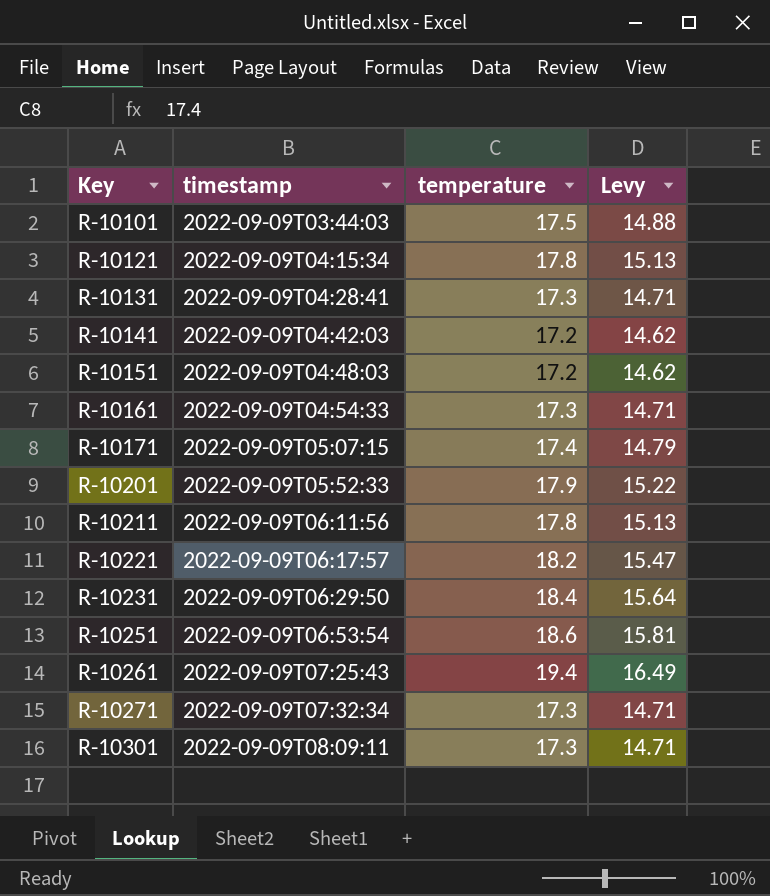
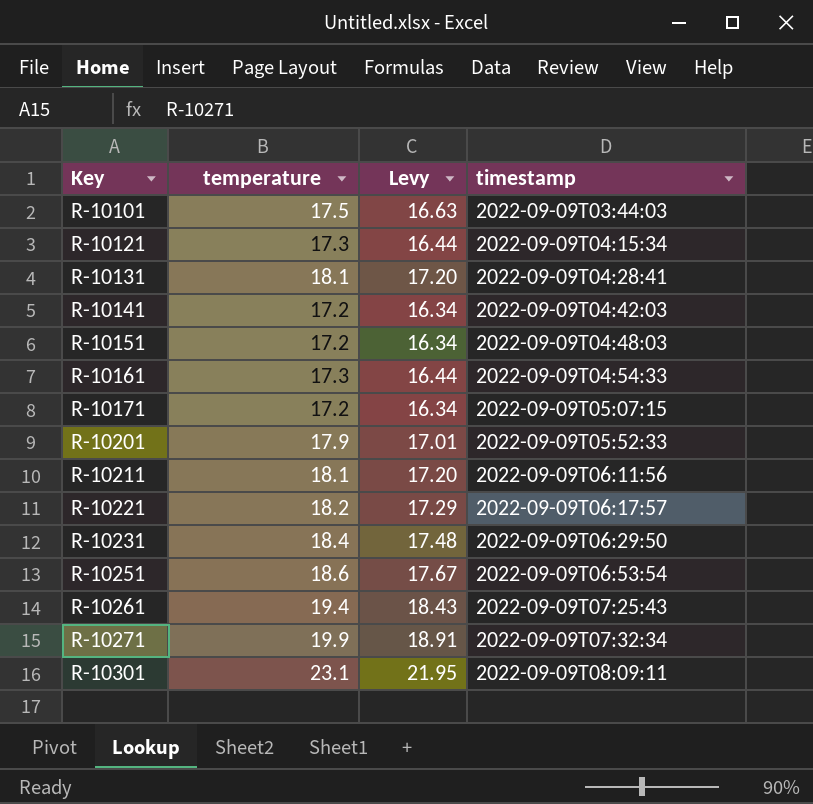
column Levy | formula: [temperature] * 0.85 -> [temperature] * 0.95
column timestamp | position: 2 -> 4
R-10121 | temperature: 17.8 -> 17.3
R-10131 | temperature: 17.3 -> 18.1
R-10171 | temperature: 17.4 -> 17.2
R-10211 | temperature: 17.8 -> 18.1
R-10271 | temperature: 17.3 -> 19.9
R-10301 | temperature: 17.3 -> 23.1

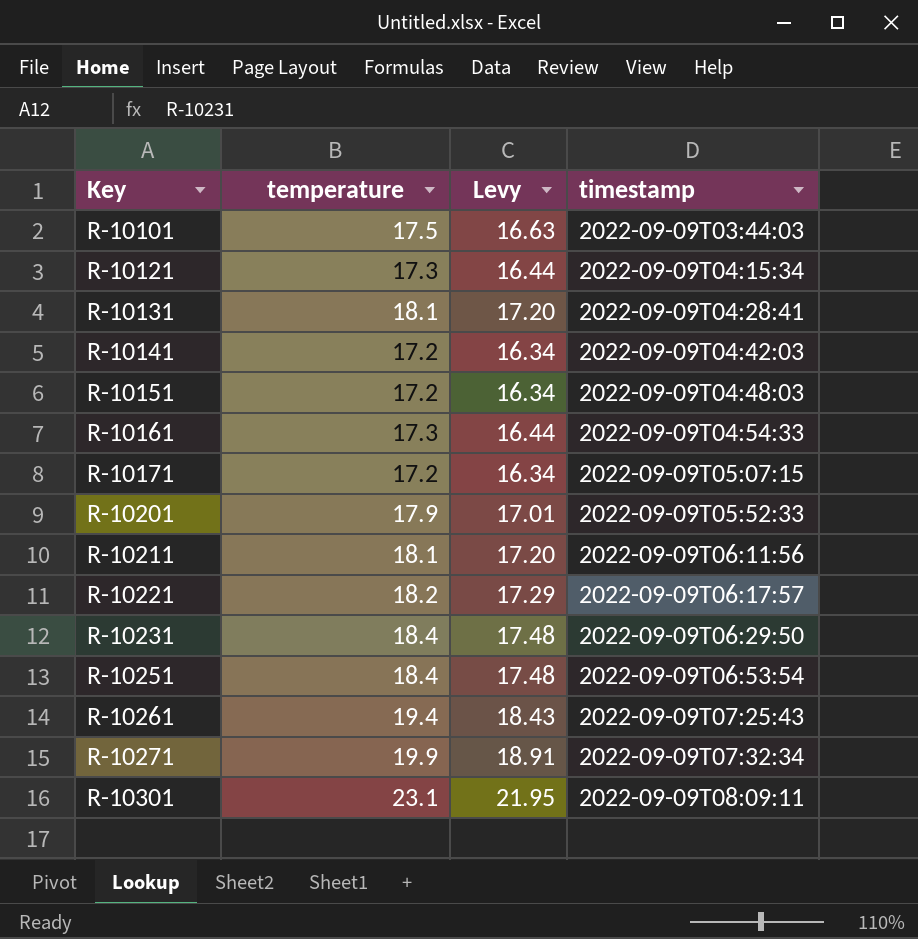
R-10251 | temperature: 18.6 -> 18.4
R-10251 | Levy: 17.67 -> 17.48

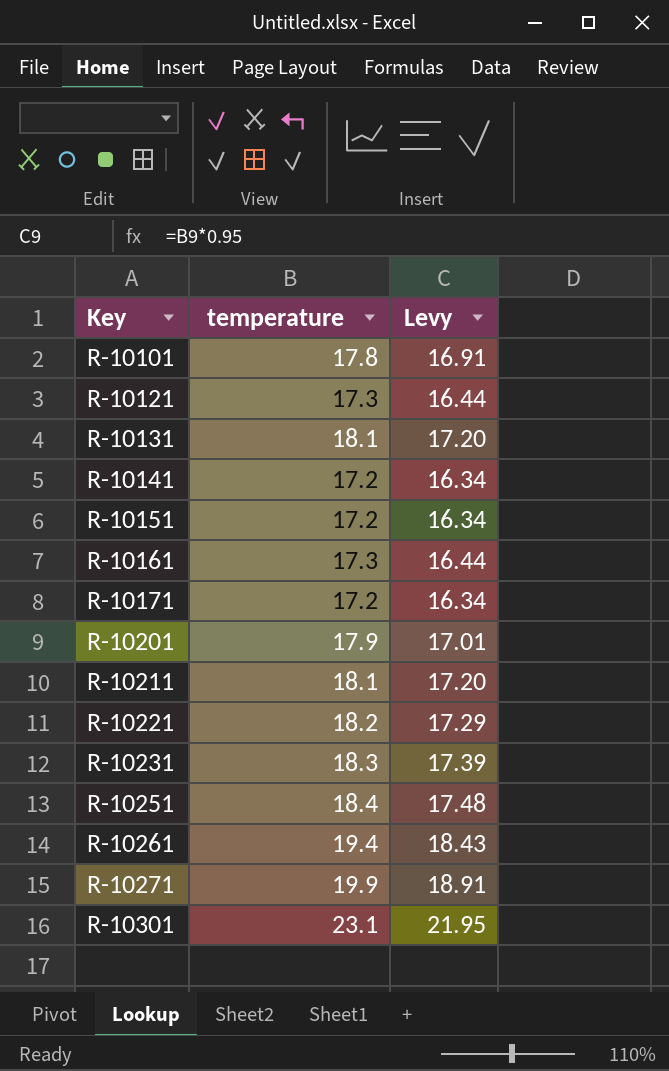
column timestamp | position: 4 -> none
R-10101 | temperature: 17.5 -> 17.8
R-10101 | Levy: 16.63 -> 16.91
R-10231 | temperature: 18.4 -> 18.3
R-10231 | Levy: 17.48 -> 17.39

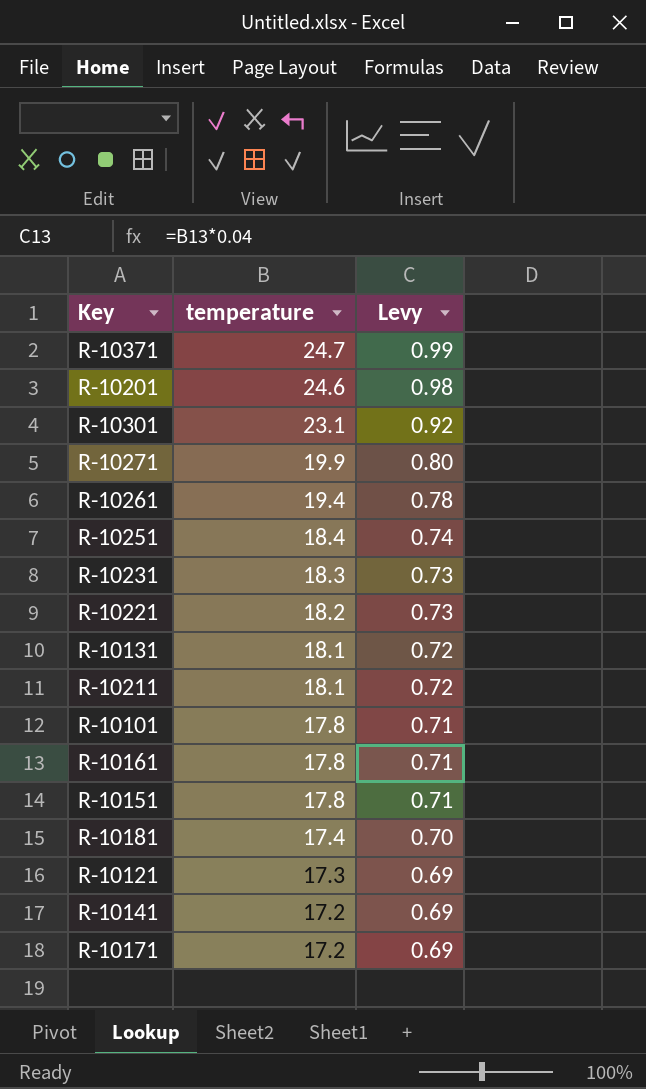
row order: Key ascending -> temperature descending
column Levy | formula: [temperature] * 0.95 -> [temperature] * 0.04
row R-10371: none -> 24.7 | 0.99
R-10201 | temperature: 17.9 -> 24.6
R-10161 | temperature: 17.3 -> 17.8
R-10151 | temperature: 17.2 -> 17.8
row R-10181: none -> 17.4 | 0.70

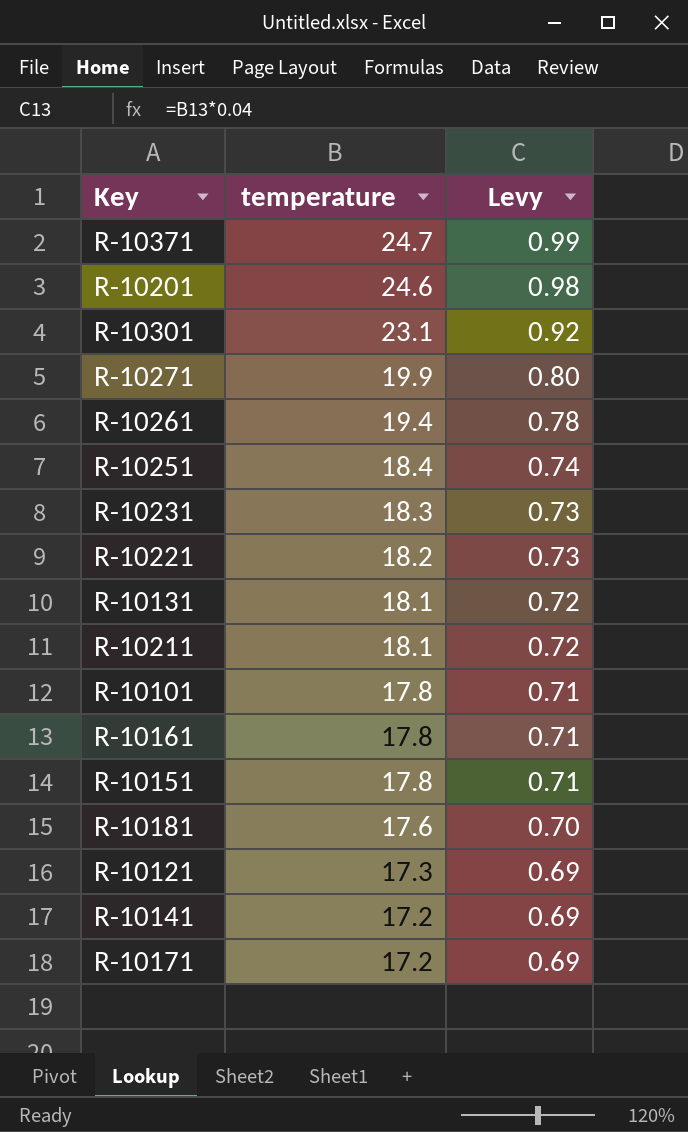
R-10181 | temperature: 17.4 -> 17.6

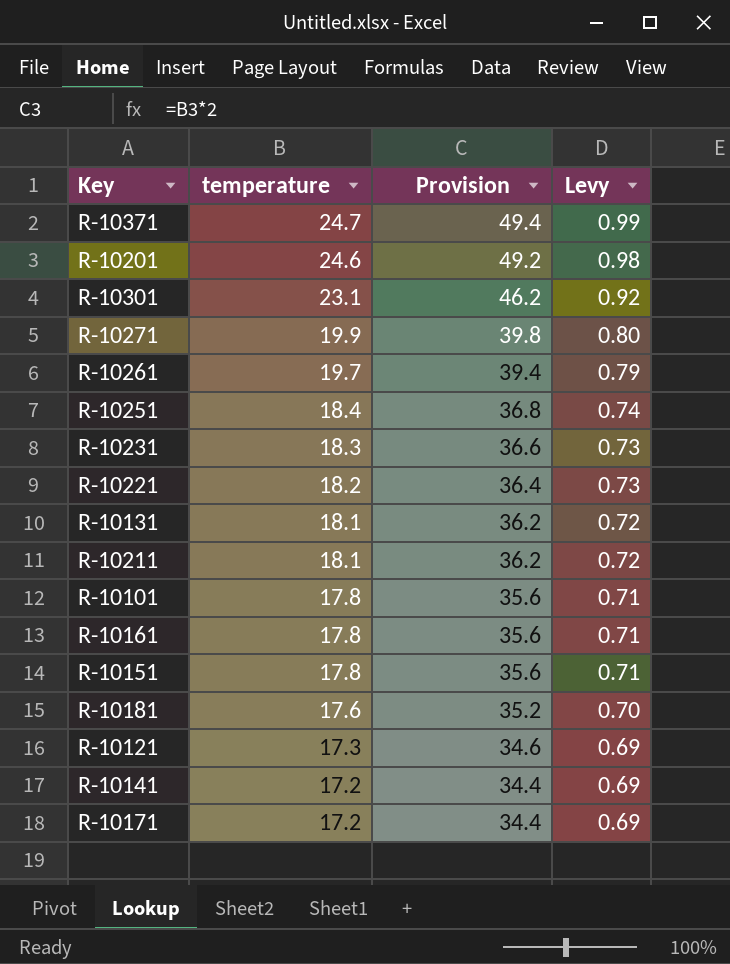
column Provision | formula: none -> [temperature] * 2
R-10261 | temperature: 19.4 -> 19.7
R-10261 | Levy: 0.78 -> 0.79

